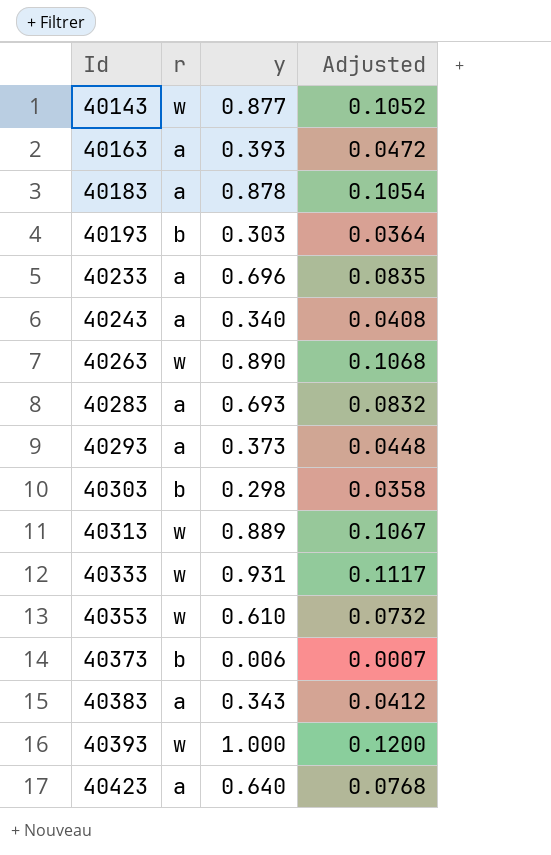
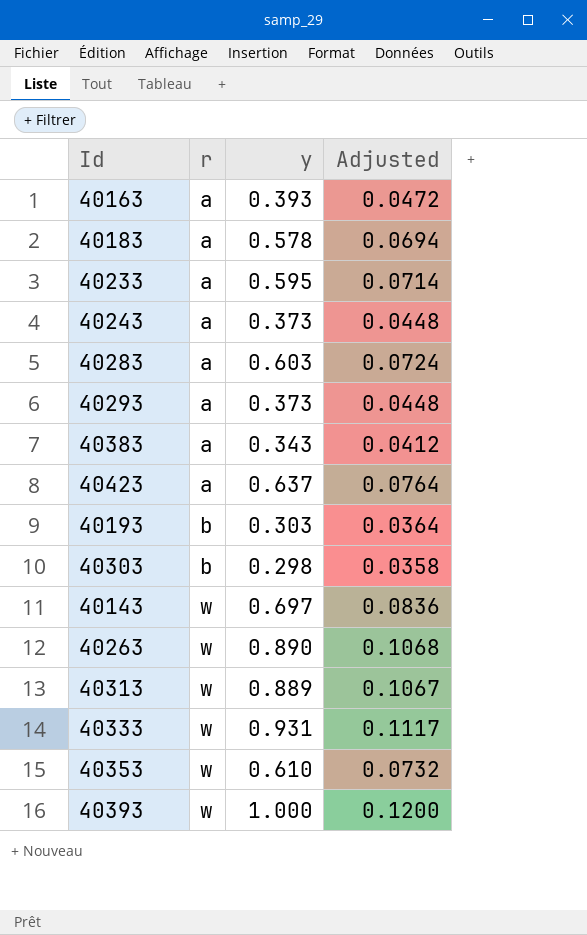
row order: Id ascending -> r ascending
row 40373: b | 0.006 | 0.0007 -> none
40183 | y: 0.878 -> 0.578
40183 | Adjusted: 0.1054 -> 0.0694
40233 | y: 0.696 -> 0.595
40233 | Adjusted: 0.0835 -> 0.0714
40243 | y: 0.340 -> 0.373
40243 | Adjusted: 0.0408 -> 0.0448
40283 | y: 0.693 -> 0.603
40283 | Adjusted: 0.0832 -> 0.0724
40423 | y: 0.640 -> 0.637
40423 | Adjusted: 0.0768 -> 0.0764
40143 | y: 0.877 -> 0.697
40143 | Adjusted: 0.1052 -> 0.0836

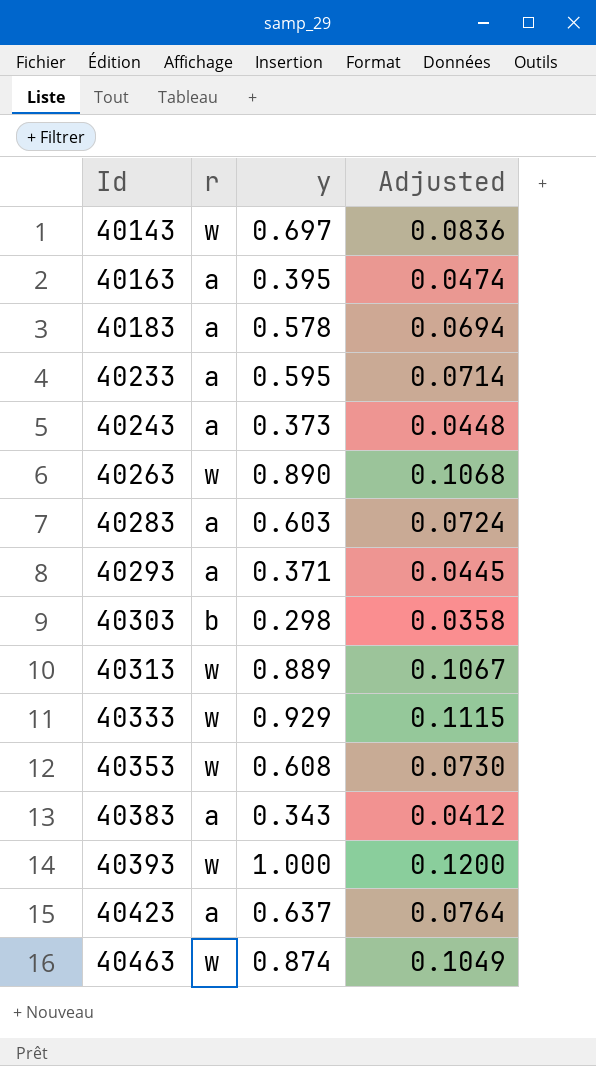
row order: r ascending -> Id ascending
row 40193: b | 0.303 | 0.0364 -> none
40163 | y: 0.393 -> 0.395
40163 | Adjusted: 0.0472 -> 0.0474
40293 | y: 0.373 -> 0.371
40293 | Adjusted: 0.0448 -> 0.0445
40333 | y: 0.931 -> 0.929
40333 | Adjusted: 0.1117 -> 0.1115
40353 | y: 0.610 -> 0.608
40353 | Adjusted: 0.0732 -> 0.0730
row 40463: none -> w | 0.874 | 0.1049

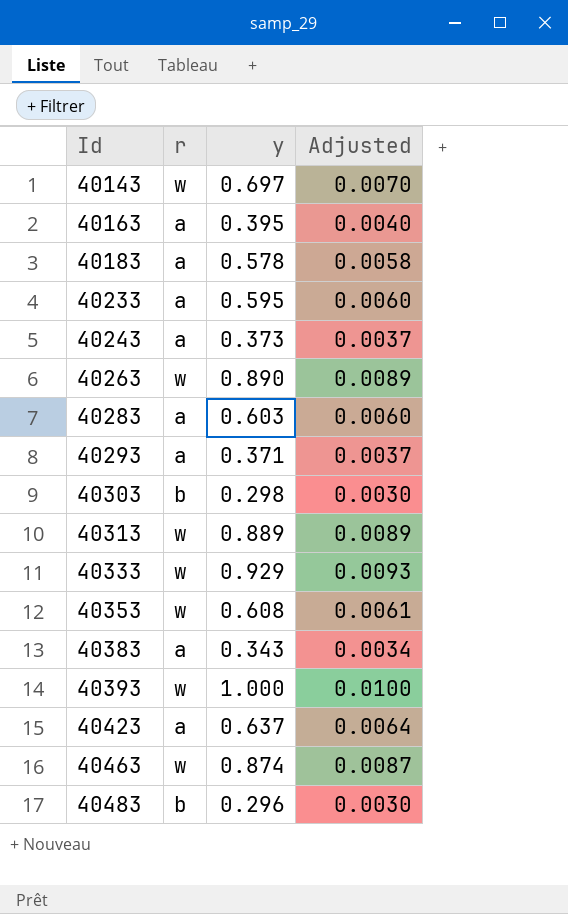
column Adjusted | formula: [y] * 0.12 -> [y] * 0.01
row 40483: none -> b | 0.296 | 0.0030

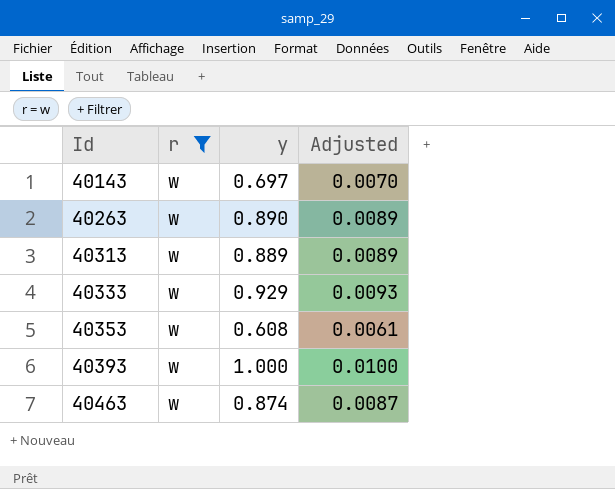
filter: none -> r = w

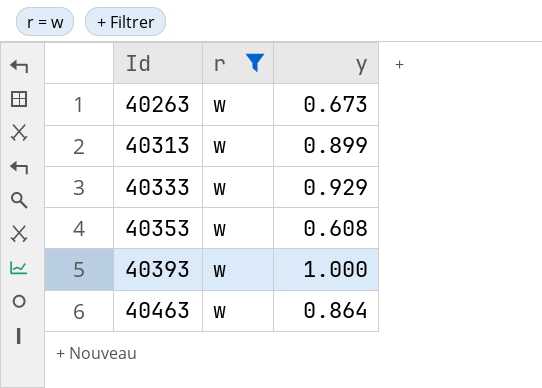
column Adjusted | formula: [y] * 0.01 -> none
row 40143: w | 0.697 | 0.0070 -> none
40263 | y: 0.890 -> 0.673
40313 | y: 0.889 -> 0.899
40463 | y: 0.874 -> 0.864

